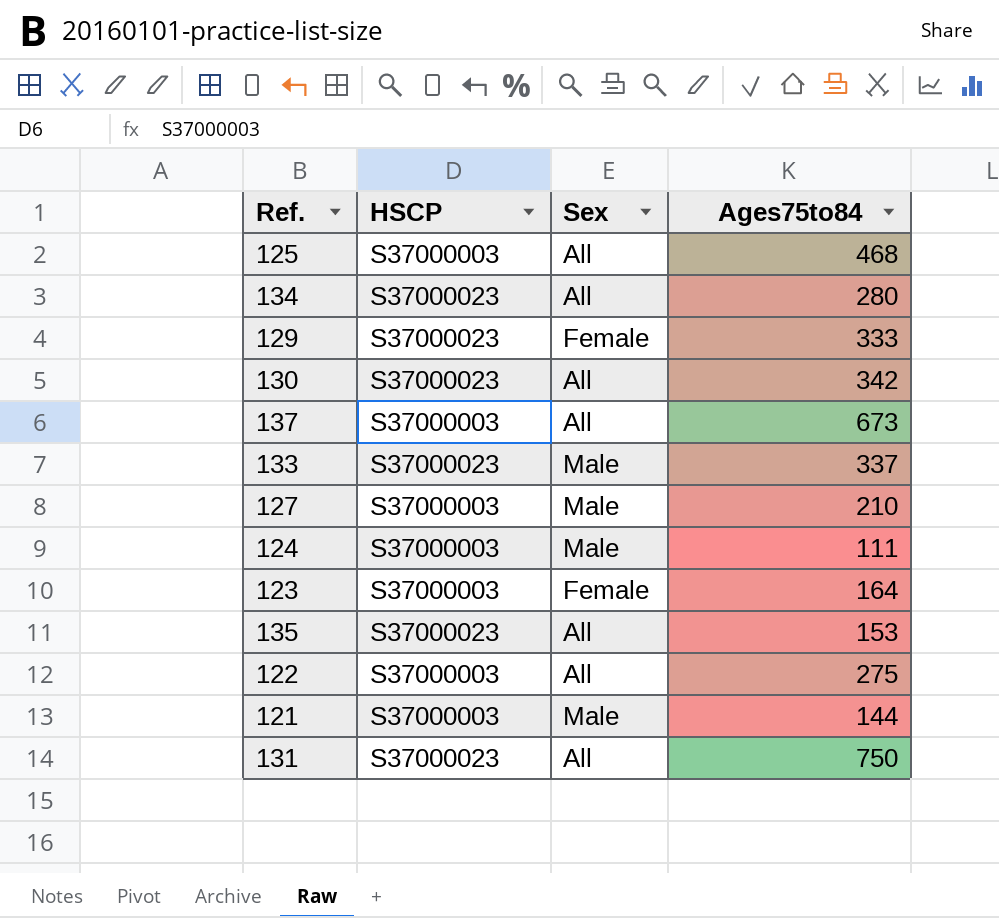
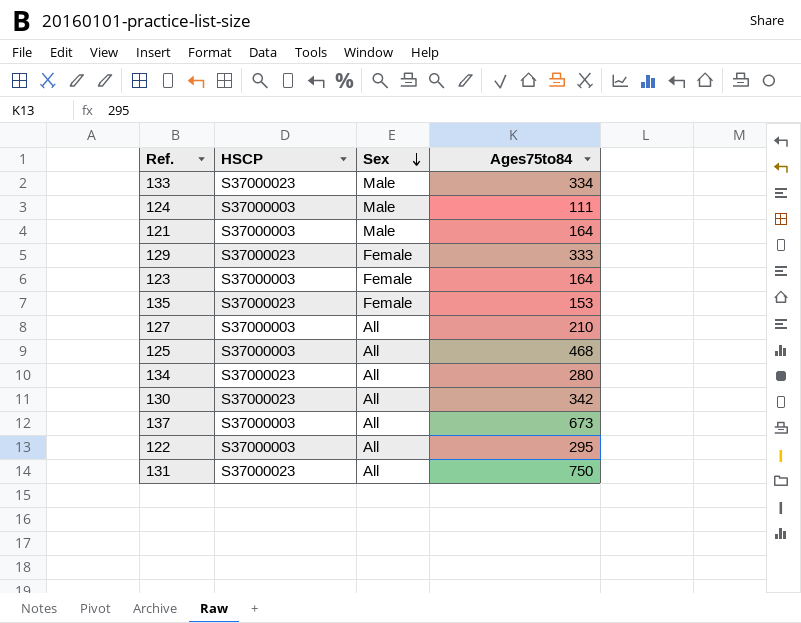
row order: none -> Sex descending
133 | Ages75to84: 337 -> 334
121 | Ages75to84: 144 -> 164
135 | Sex: All -> Female
127 | Sex: Male -> All
122 | Ages75to84: 275 -> 295

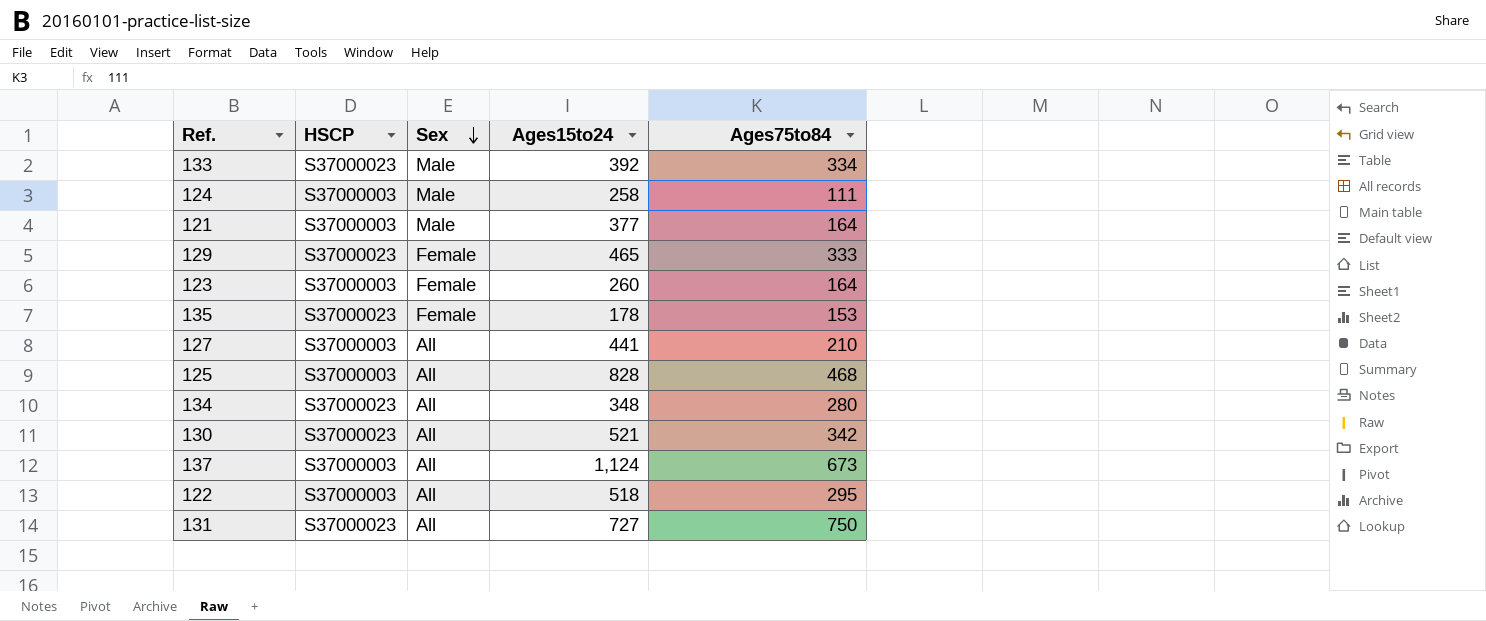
column Ages15to24 | position: none -> 4

